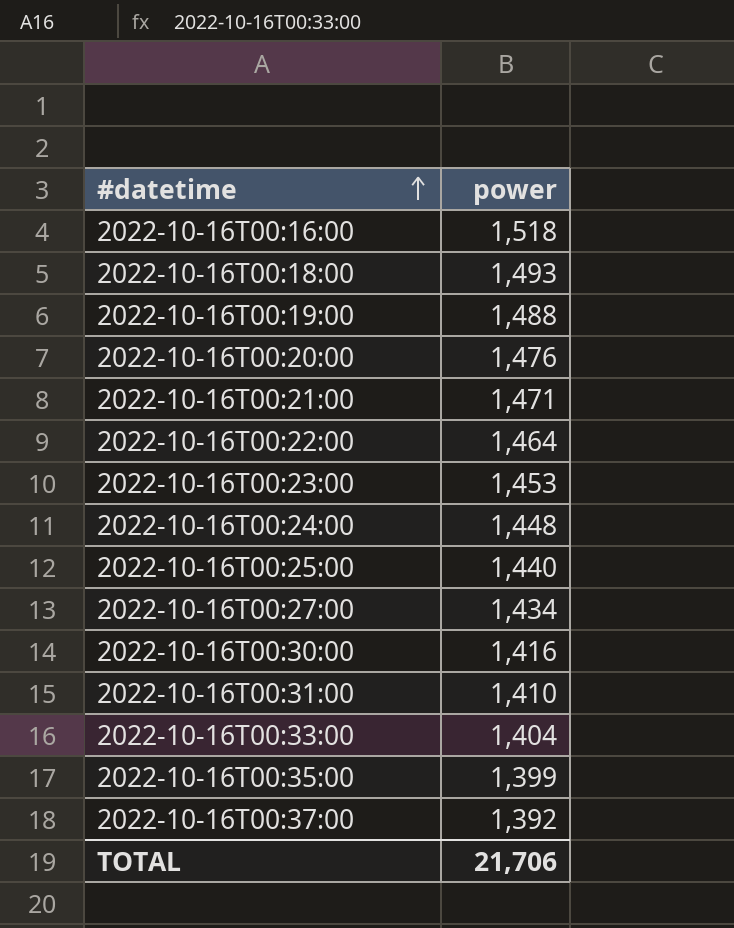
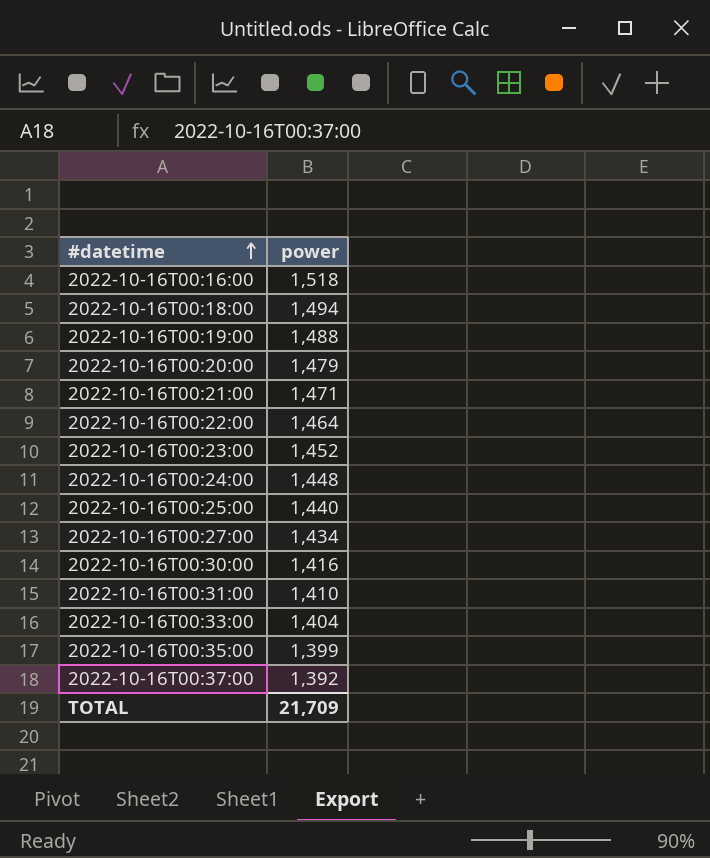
2022-10-16T00:18:00 | power: 1,493 -> 1,494
2022-10-16T00:20:00 | power: 1,476 -> 1,479
2022-10-16T00:23:00 | power: 1,453 -> 1,452
TOTAL | power: 21,706 -> 21,709

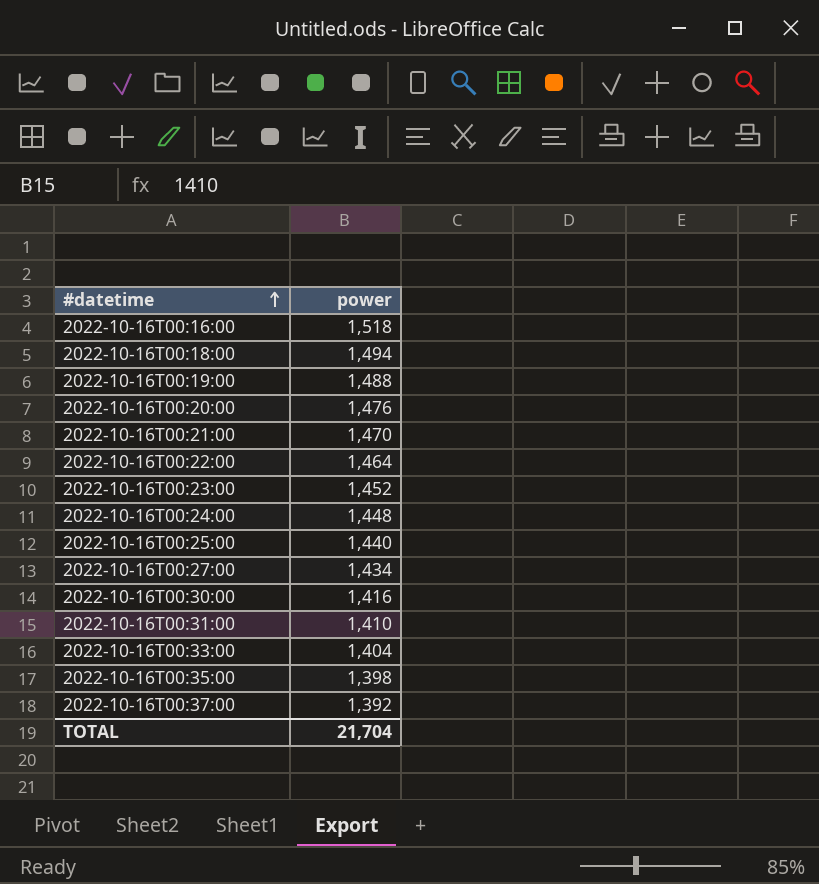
2022-10-16T00:20:00 | power: 1,479 -> 1,476
2022-10-16T00:21:00 | power: 1,471 -> 1,470
2022-10-16T00:35:00 | power: 1,399 -> 1,398
TOTAL | power: 21,709 -> 21,704

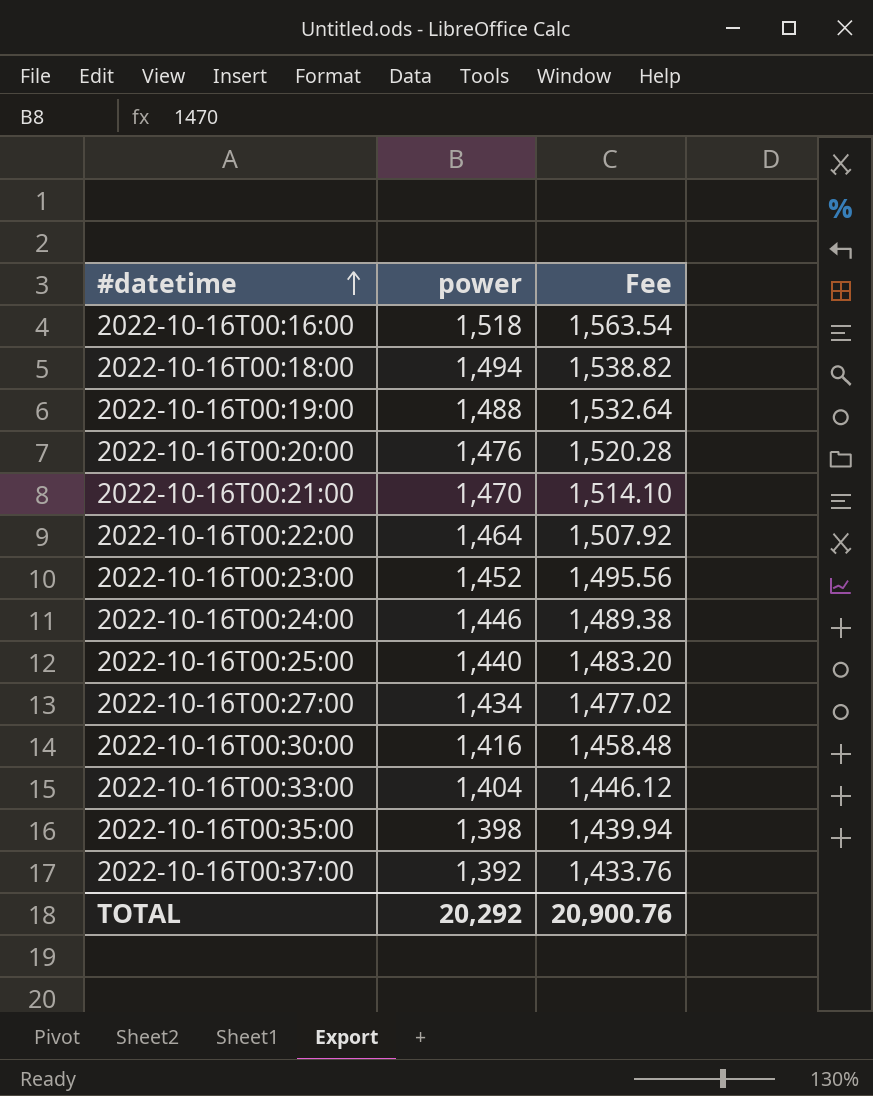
column Fee | formula: none -> [power] * 1.03
row 2022-10-16T00:31:00: 1,410 -> none
2022-10-16T00:24:00 | power: 1,448 -> 1,446
TOTAL | power: 21,704 -> 20,292

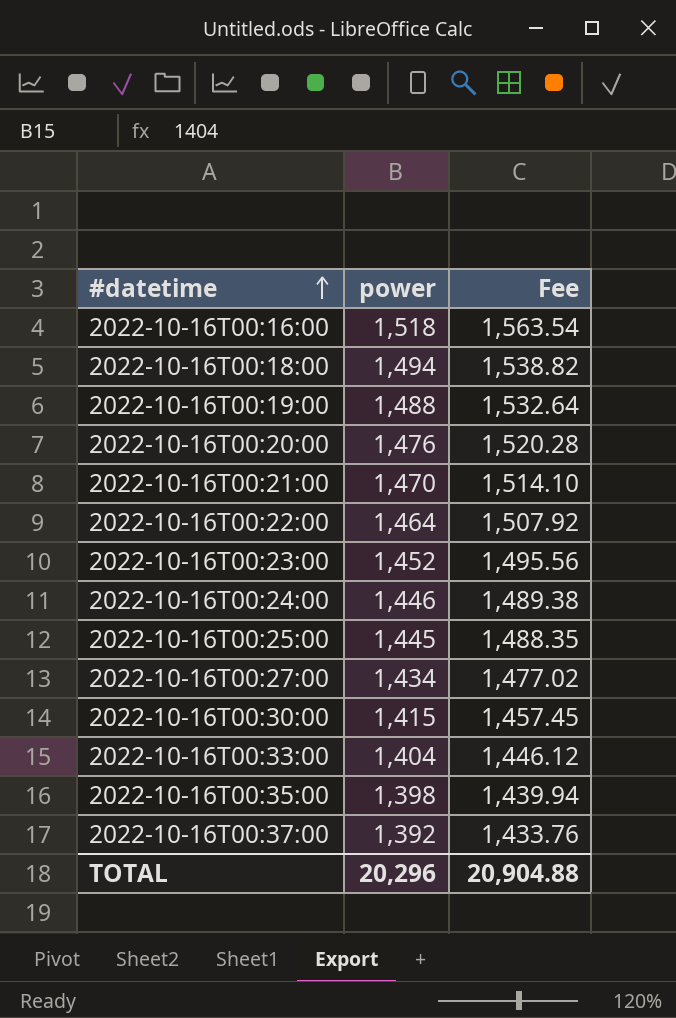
2022-10-16T00:25:00 | power: 1,440 -> 1,445
2022-10-16T00:25:00 | Fee: 1,483.20 -> 1,488.35
2022-10-16T00:30:00 | power: 1,416 -> 1,415
2022-10-16T00:30:00 | Fee: 1,458.48 -> 1,457.45
TOTAL | power: 20,292 -> 20,296
TOTAL | Fee: 20,900.76 -> 20,904.88

